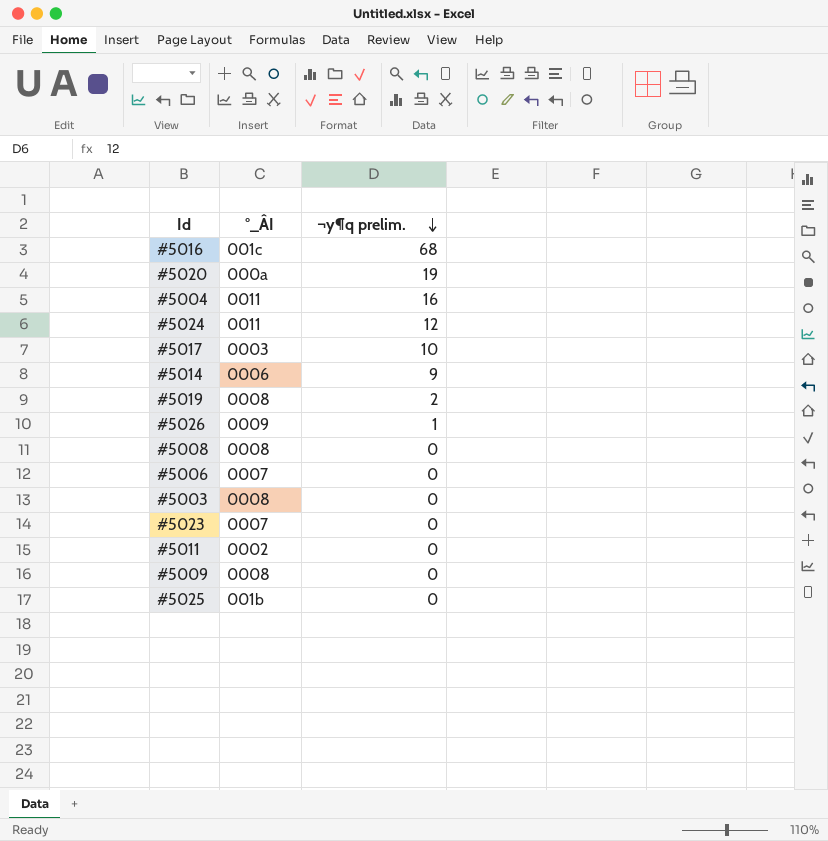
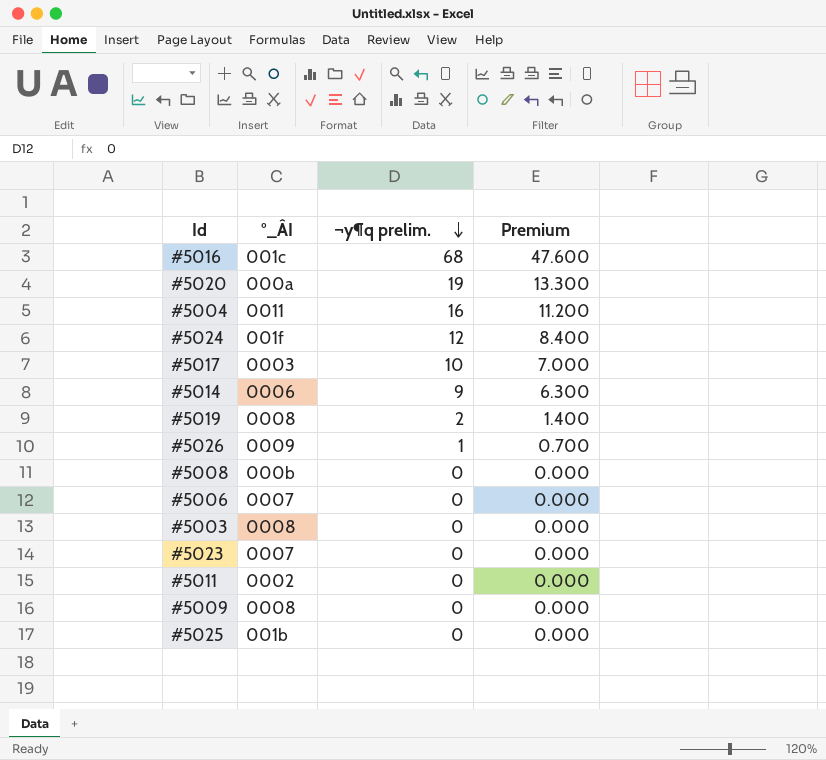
column Premium | formula: none -> [¬y¶q prelim.] * 0.7
#5024 | °_ÂI: 0011 -> 001f
#5008 | °_ÂI: 0008 -> 000b

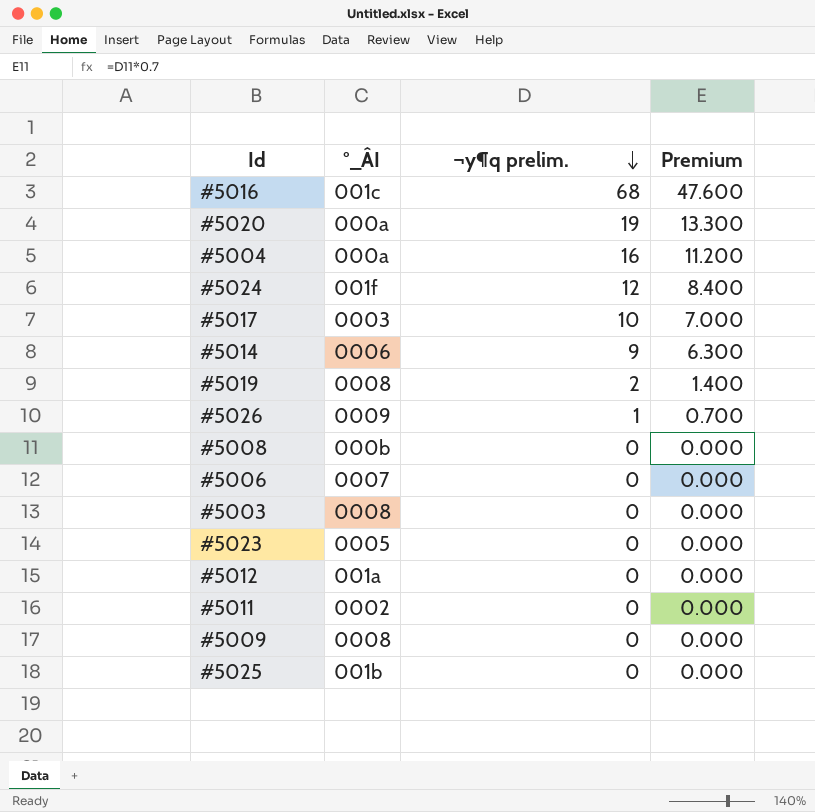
#5004 | °_ÂI: 0011 -> 000a
#5023 | °_ÂI: 0007 -> 0005
row #5012: none -> 001a | 0 | 0.000

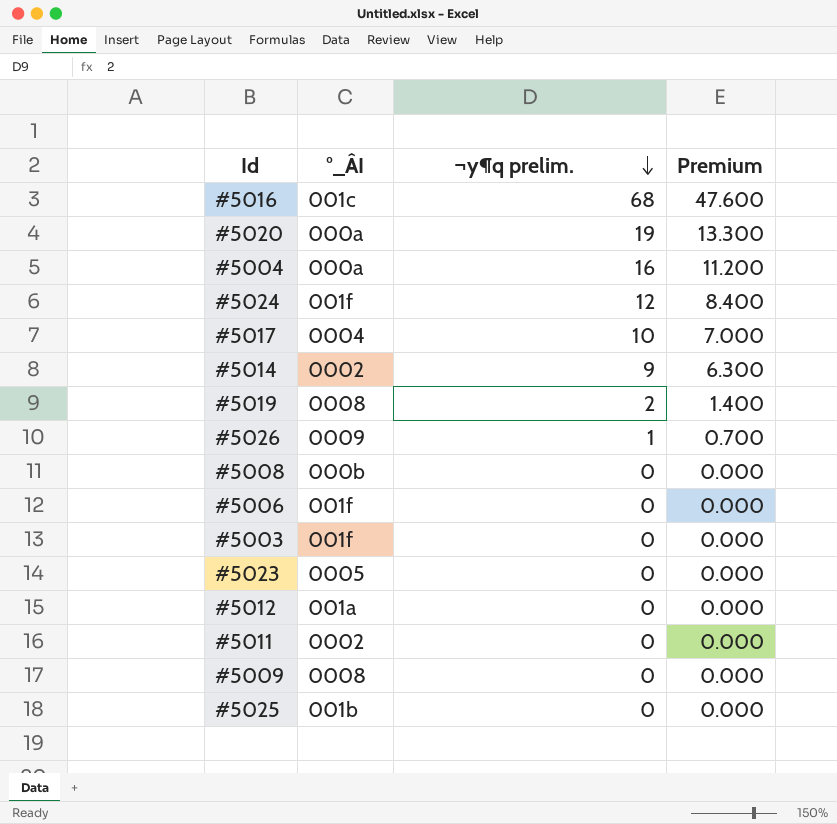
#5017 | °_ÂI: 0003 -> 0004
#5014 | °_ÂI: 0006 -> 0002
#5006 | °_ÂI: 0007 -> 001f
#5003 | °_ÂI: 0008 -> 001f

